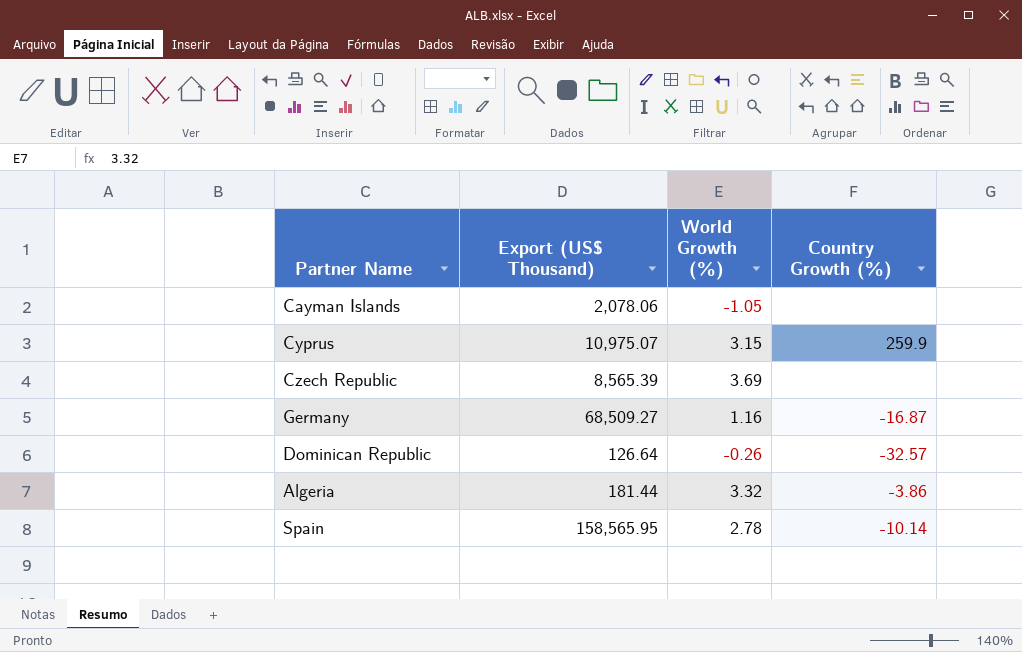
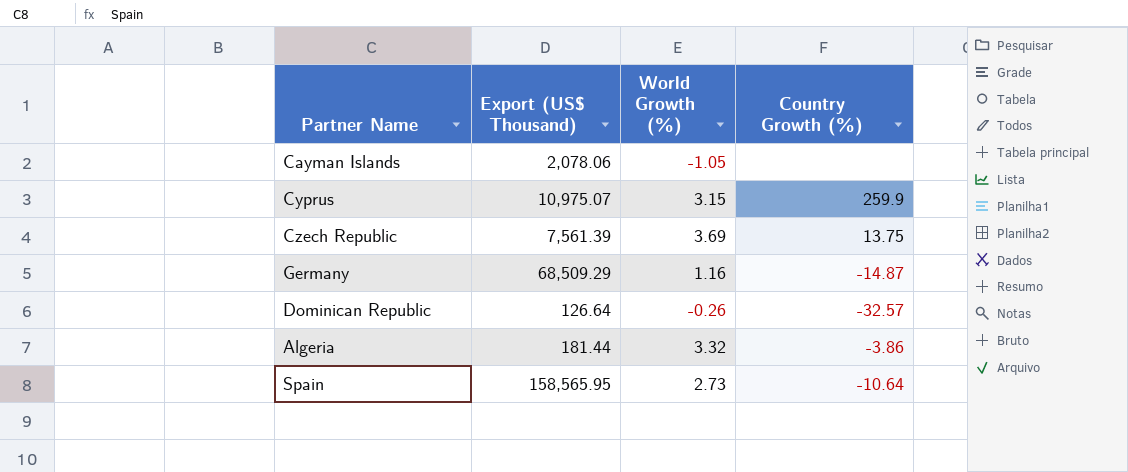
Czech Republic | Export (US$ Thousand): 8,565.39 -> 7,561.39
Czech Republic | Country Growth (%): none -> 13.75
Germany | Export (US$ Thousand): 68,509.27 -> 68,509.29
Germany | Country Growth (%): -16.87 -> -14.87
Spain | World Growth (%): 2.78 -> 2.73
Spain | Country Growth (%): -10.14 -> -10.64

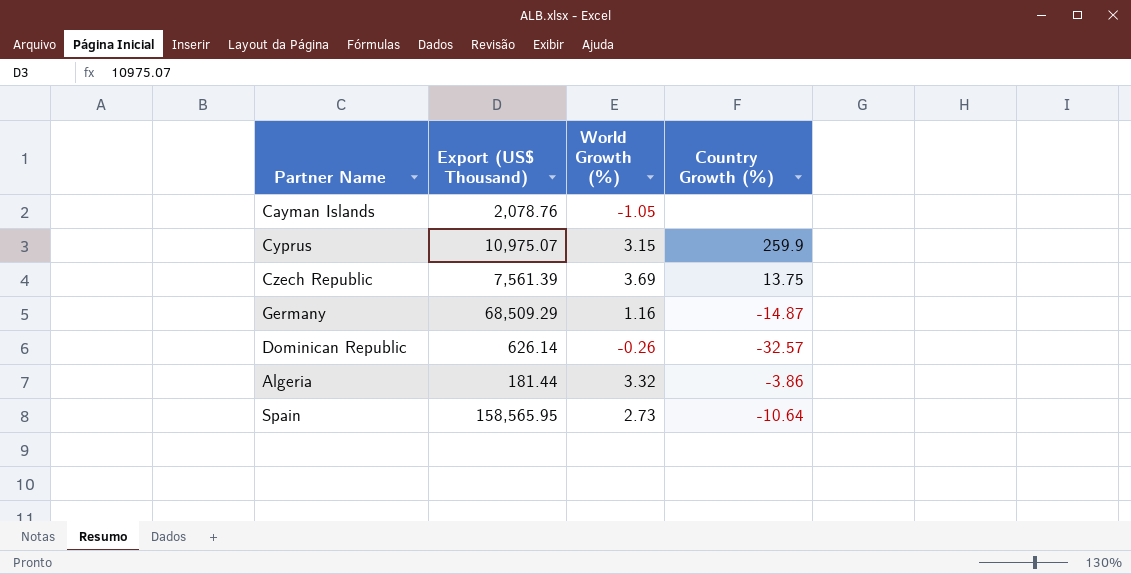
Cayman Islands | Export (US$ Thousand): 2,078.06 -> 2,078.76
Dominican Republic | Export (US$ Thousand): 126.64 -> 626.14

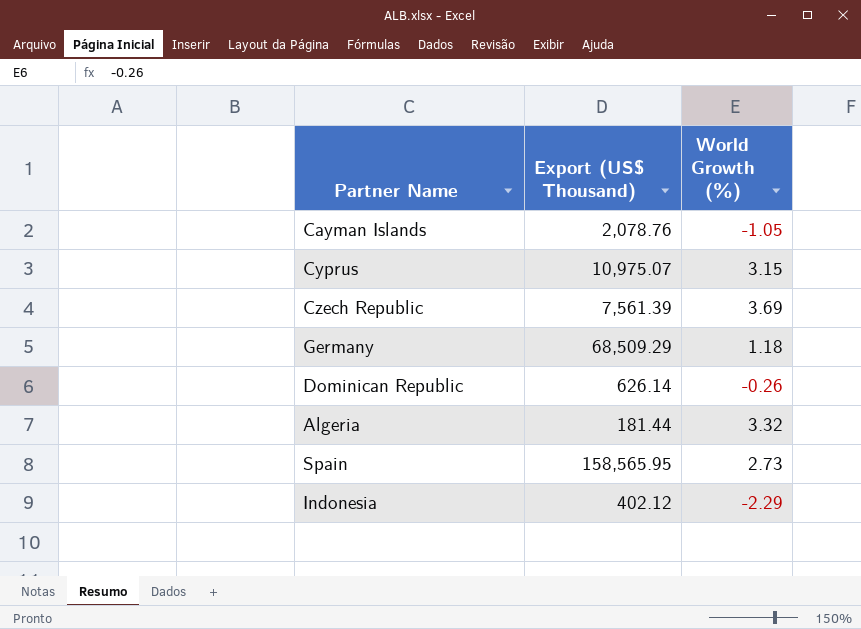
column Country Growth (%) | position: 4 -> none
Germany | World Growth (%): 1.16 -> 1.18
row Indonesia: none -> 402.12 | -2.29

